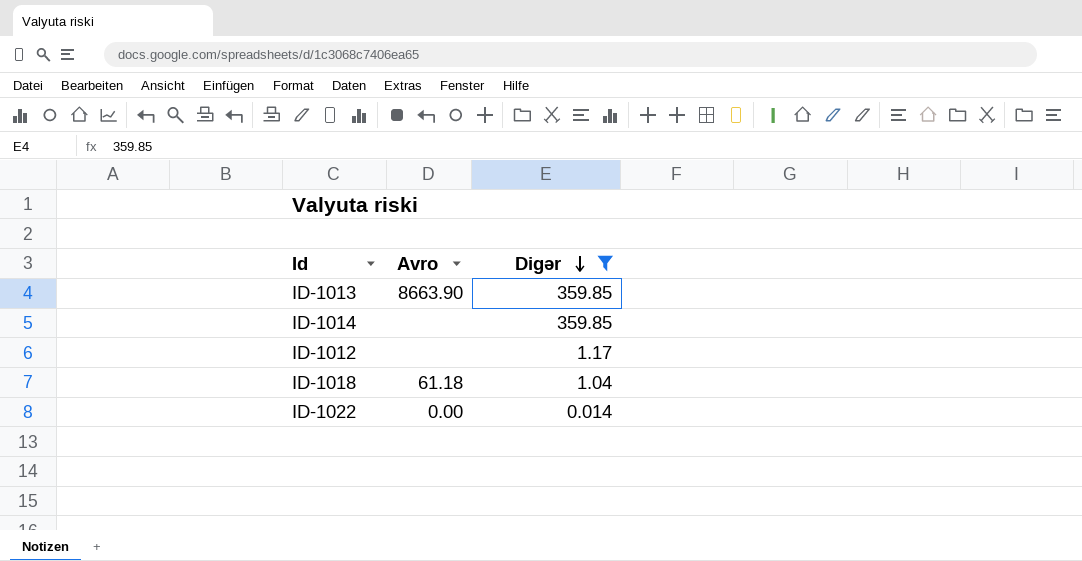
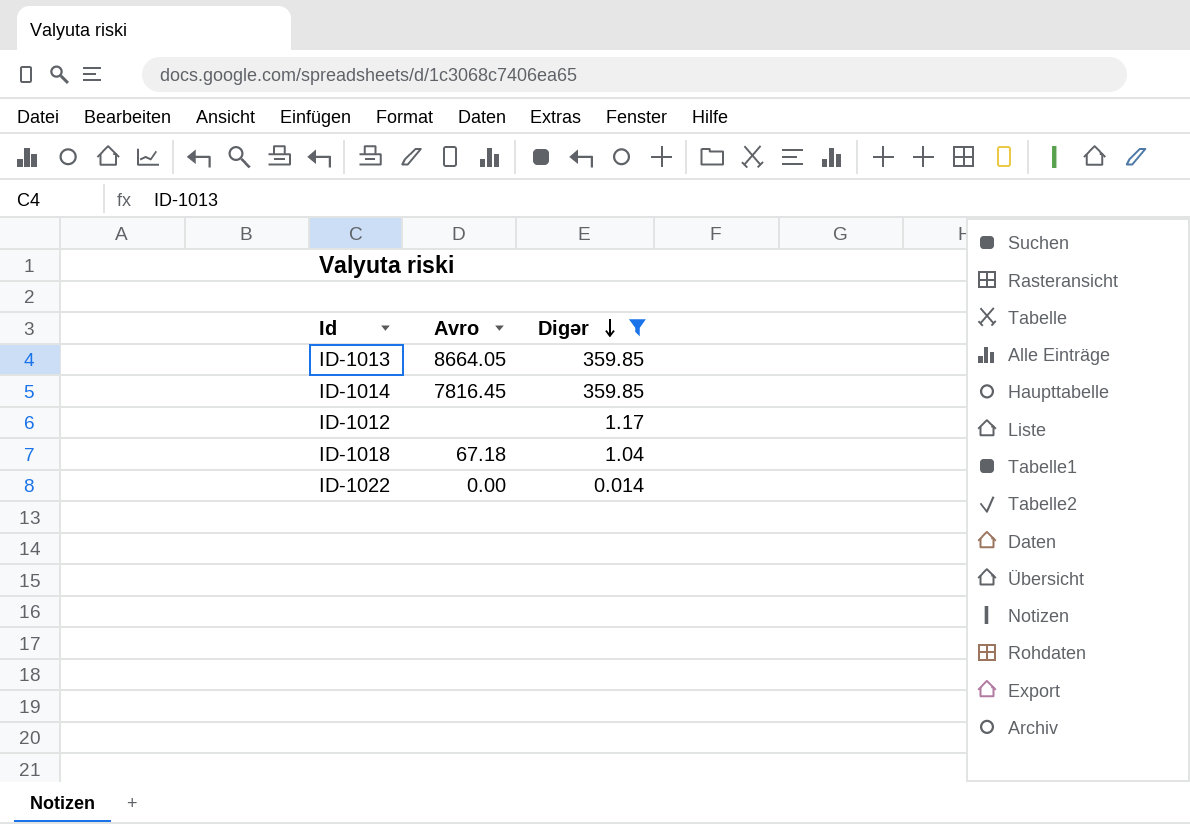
ID-1013 | Avro: 8663.90 -> 8664.05
ID-1014 | Avro: none -> 7816.45
ID-1018 | Avro: 61.18 -> 67.18

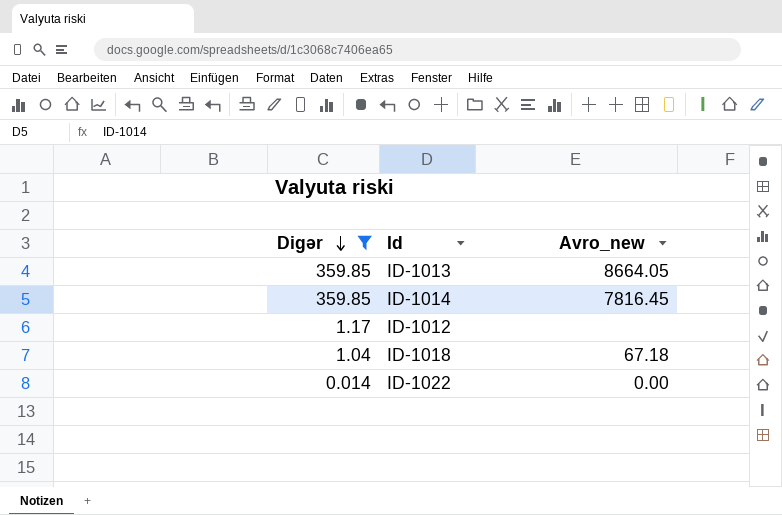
column Digər | position: 3 -> 1
column name: Avro -> Avro_new

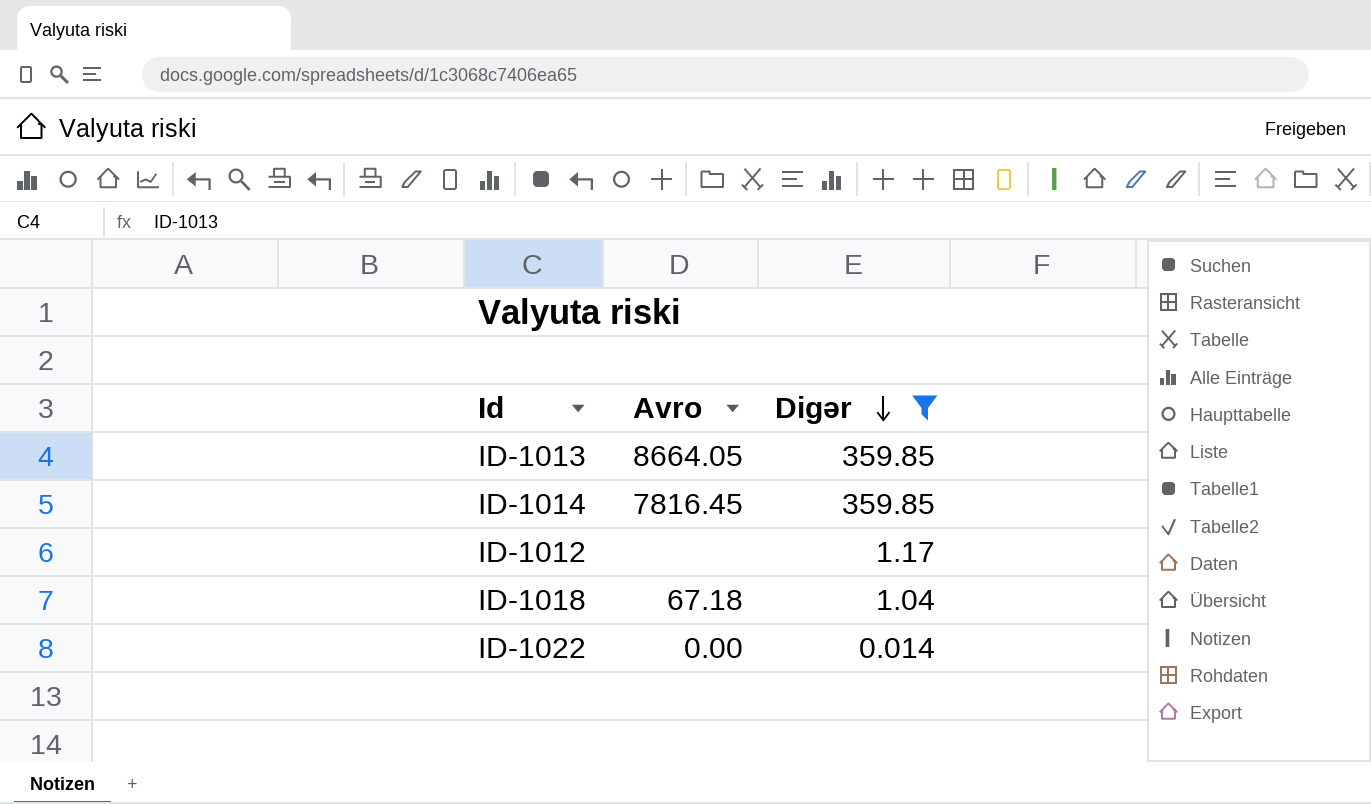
column name: Avro_new -> Avro
column Digər | position: 1 -> 3

